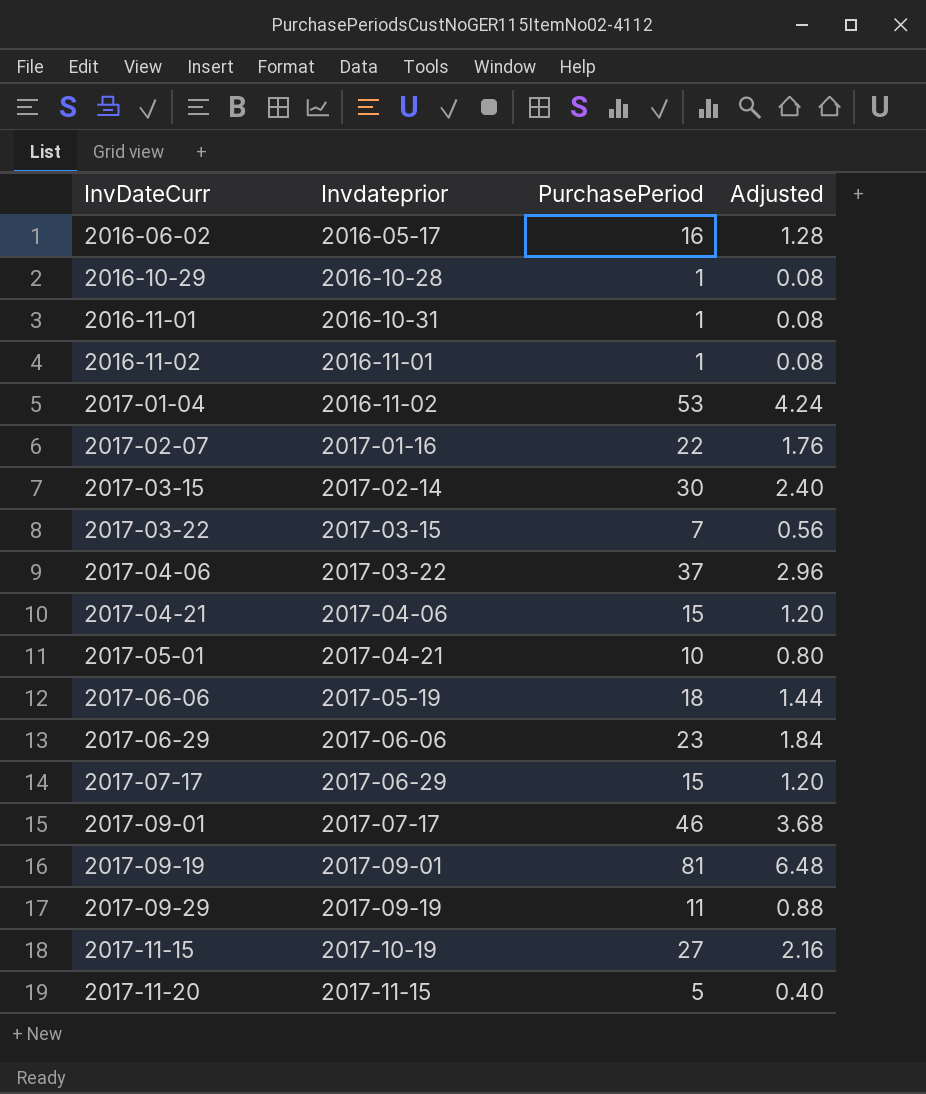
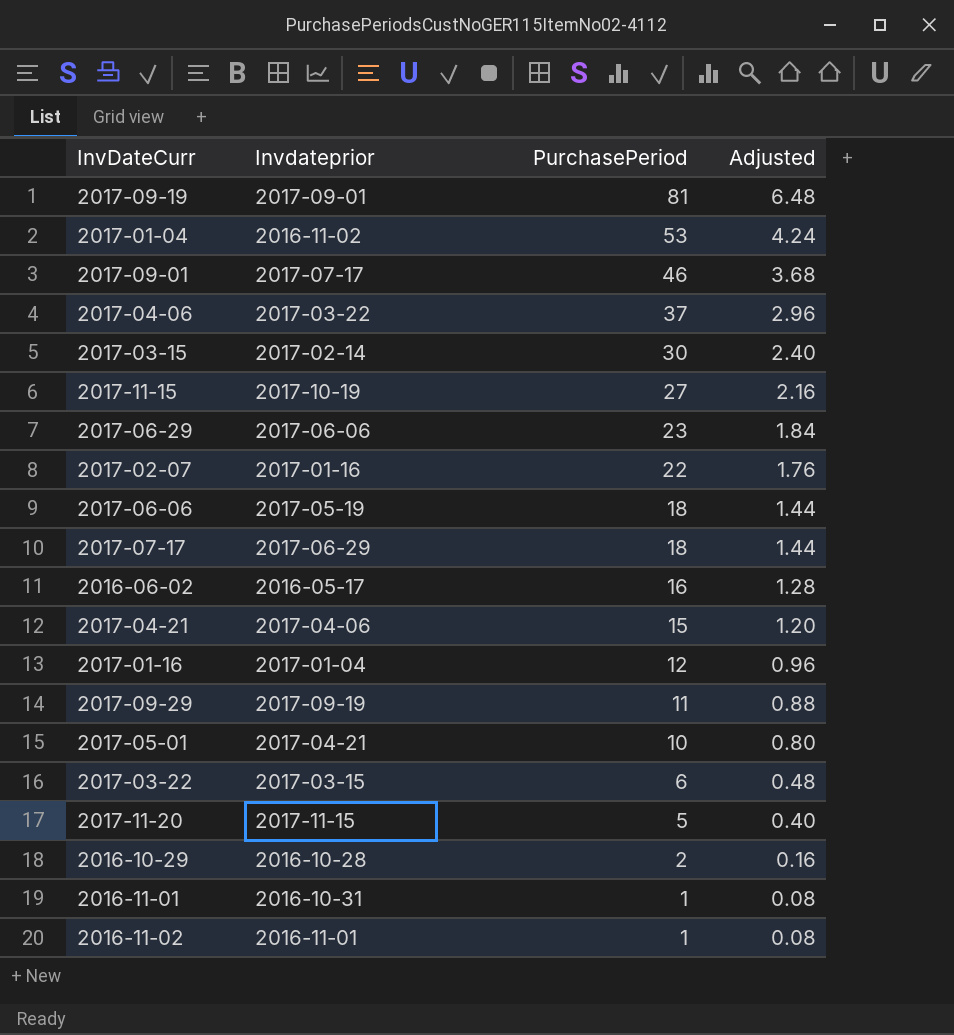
row order: InvDateCurr ascending -> PurchasePeriod descending
2017-07-17 | PurchasePeriod: 15 -> 18
2017-07-17 | Adjusted: 1.20 -> 1.44
row 2017-01-16: none -> 2017-01-04 | 12 | 0.96
2017-03-22 | PurchasePeriod: 7 -> 6
2017-03-22 | Adjusted: 0.56 -> 0.48
2016-10-29 | PurchasePeriod: 1 -> 2
2016-10-29 | Adjusted: 0.08 -> 0.16

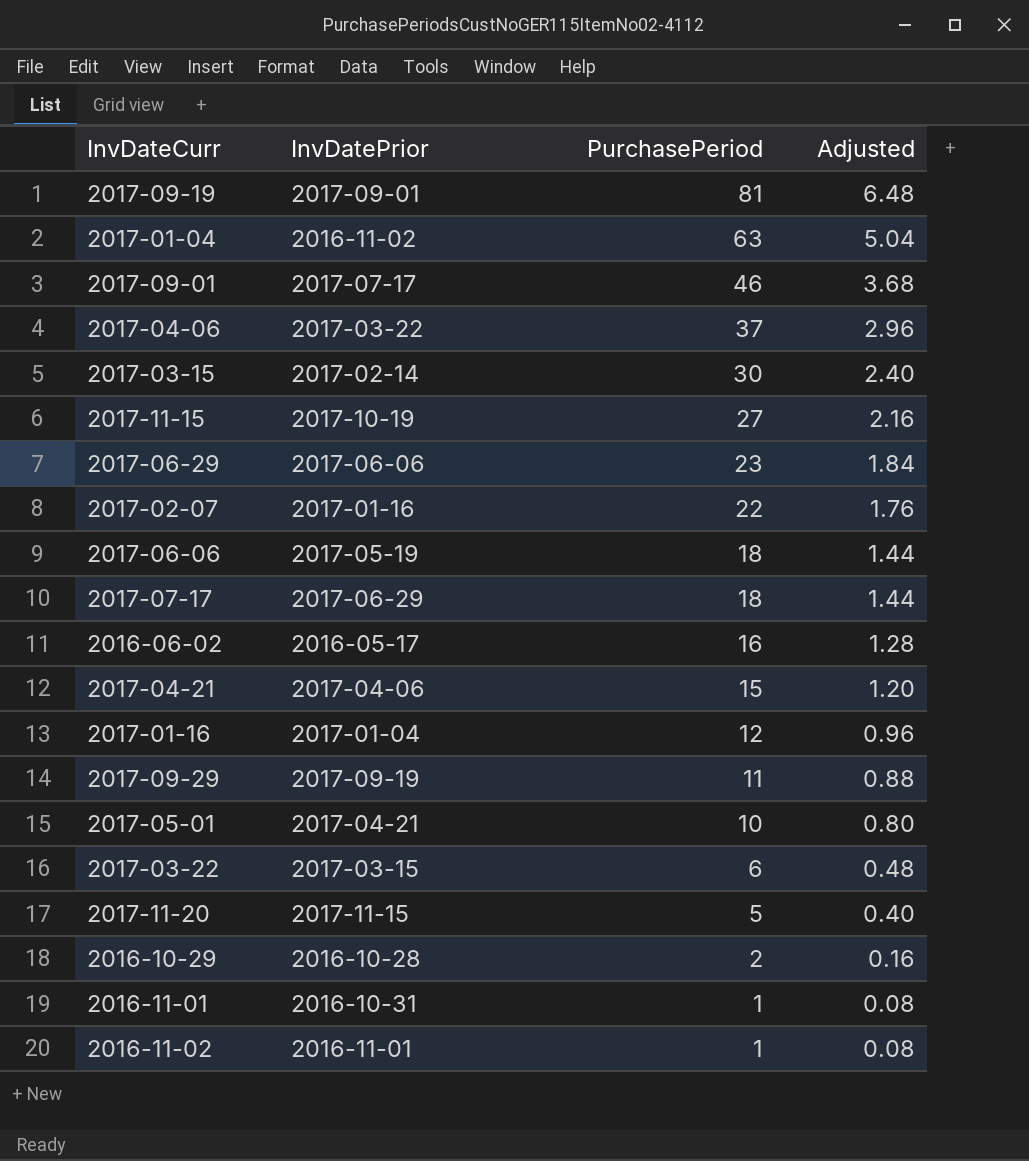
column name: Invdateprior -> InvDatePrior
2017-01-04 | PurchasePeriod: 53 -> 63
2017-01-04 | Adjusted: 4.24 -> 5.04

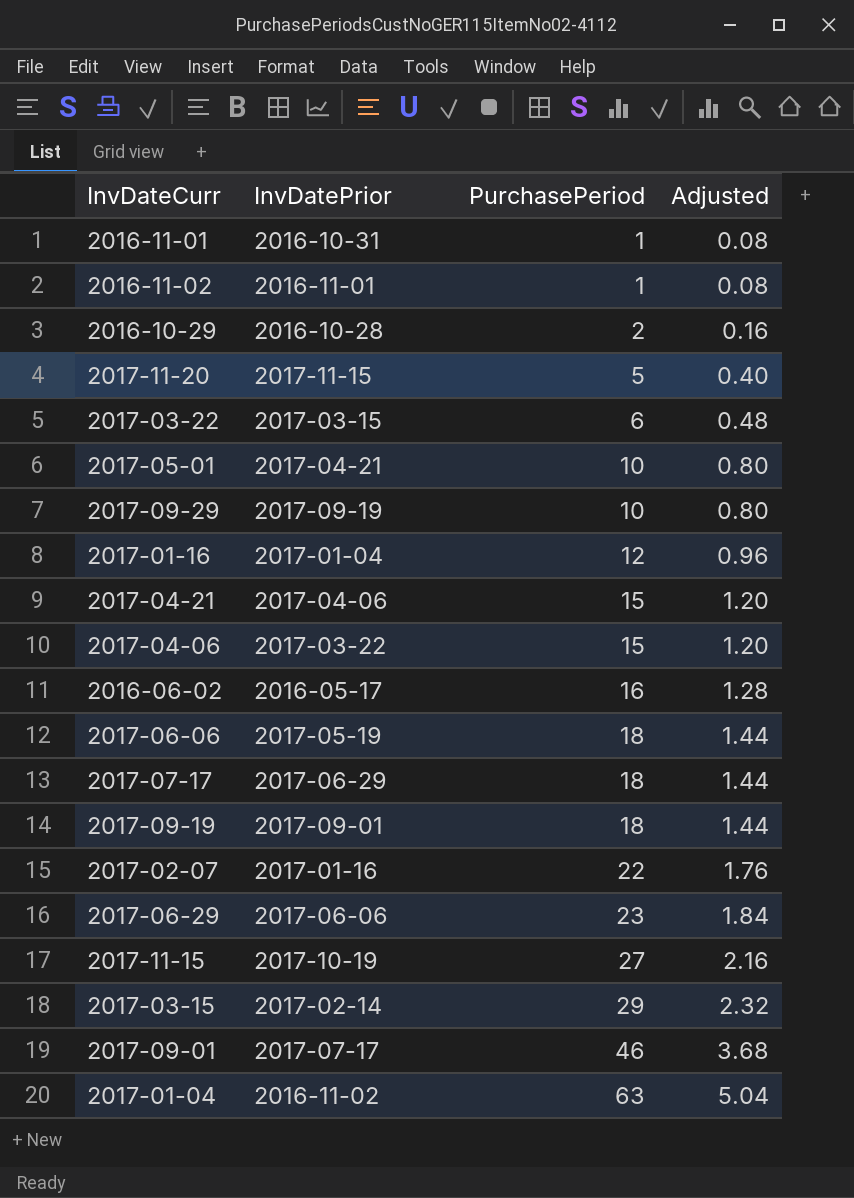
row order: PurchasePeriod descending -> PurchasePeriod ascending
2017-09-29 | PurchasePeriod: 11 -> 10
2017-09-29 | Adjusted: 0.88 -> 0.80
2017-04-06 | PurchasePeriod: 37 -> 15
2017-04-06 | Adjusted: 2.96 -> 1.20
2017-09-19 | PurchasePeriod: 81 -> 18
2017-09-19 | Adjusted: 6.48 -> 1.44
2017-03-15 | PurchasePeriod: 30 -> 29
2017-03-15 | Adjusted: 2.40 -> 2.32

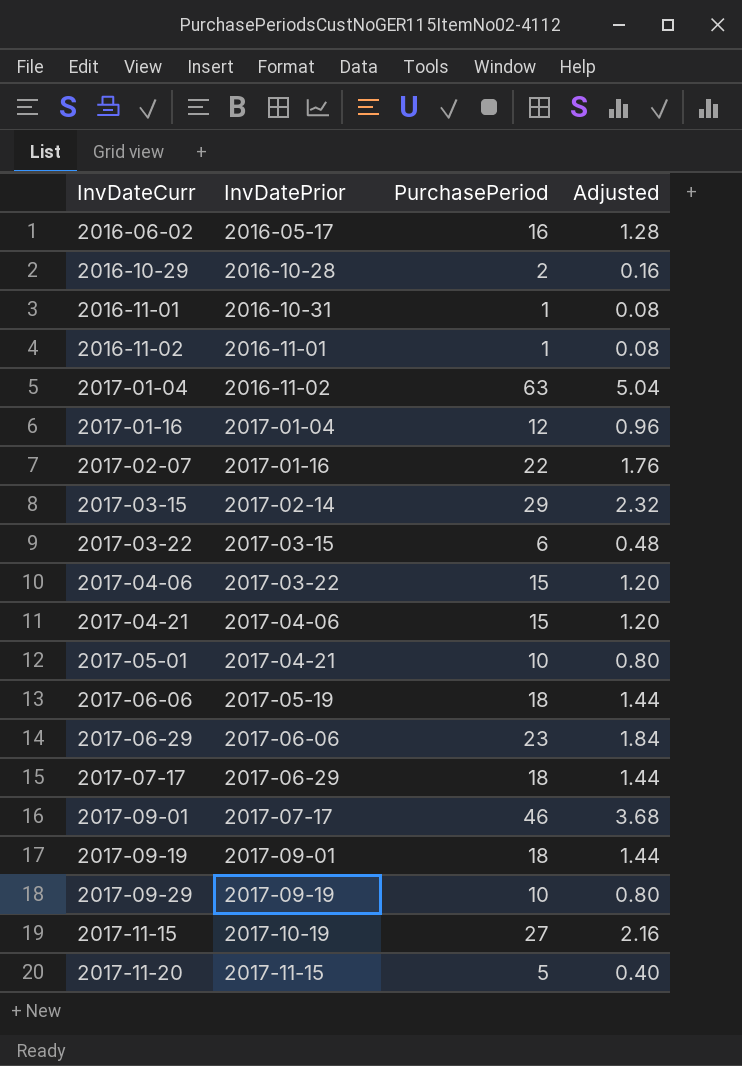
row order: PurchasePeriod ascending -> InvDateCurr ascending

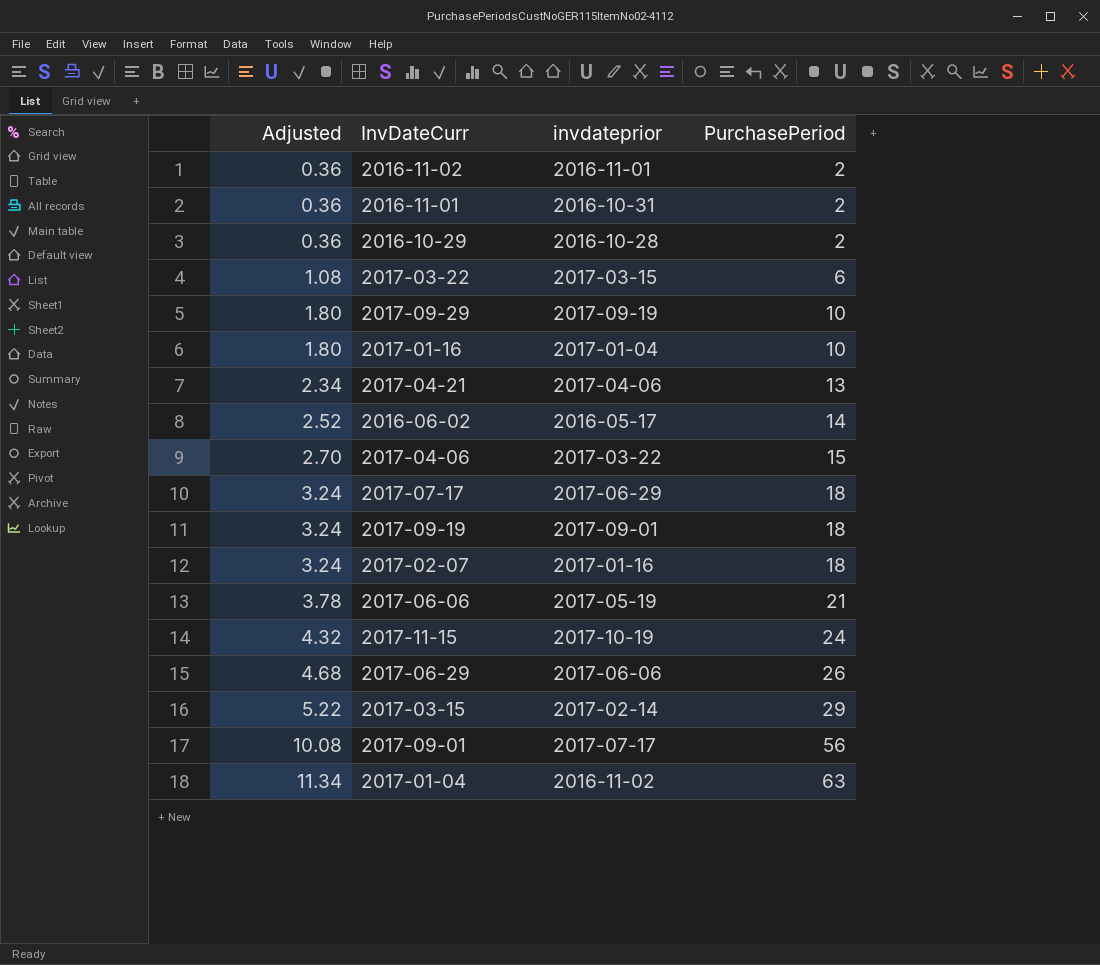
row order: InvDateCurr ascending -> Adjusted ascending
column Adjusted | formula: [PurchasePeriod] * 0.08 -> [PurchasePeriod] * 0.18
column Adjusted | position: 4 -> 1
column name: InvDatePrior -> invdateprior
row 2017-05-01: 2017-04-21 | 10 | 0.80 -> none
row 2017-11-20: 2017-11-15 | 5 | 0.40 -> none
2016-11-02 | PurchasePeriod: 1 -> 2
2016-11-01 | PurchasePeriod: 1 -> 2
2017-01-16 | PurchasePeriod: 12 -> 10
2017-04-21 | PurchasePeriod: 15 -> 13
2016-06-02 | PurchasePeriod: 16 -> 14
2017-02-07 | PurchasePeriod: 22 -> 18
2017-06-06 | PurchasePeriod: 18 -> 21
2017-11-15 | PurchasePeriod: 27 -> 24
2017-06-29 | PurchasePeriod: 23 -> 26
2017-09-01 | PurchasePeriod: 46 -> 56

